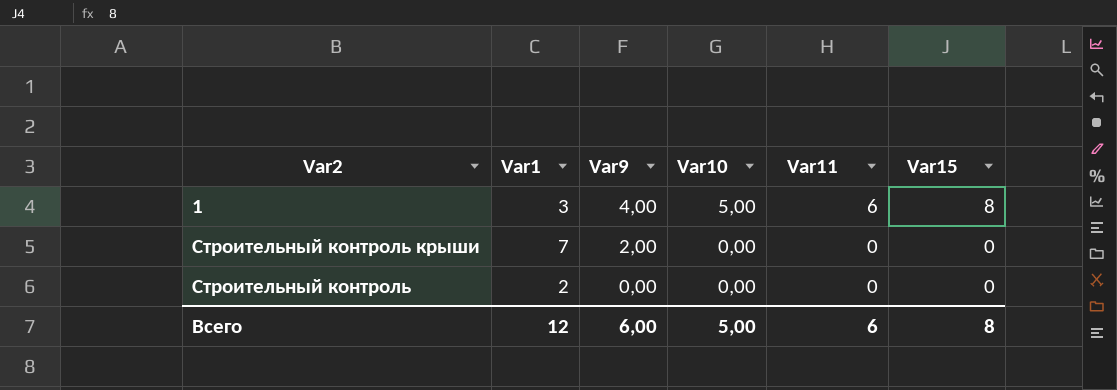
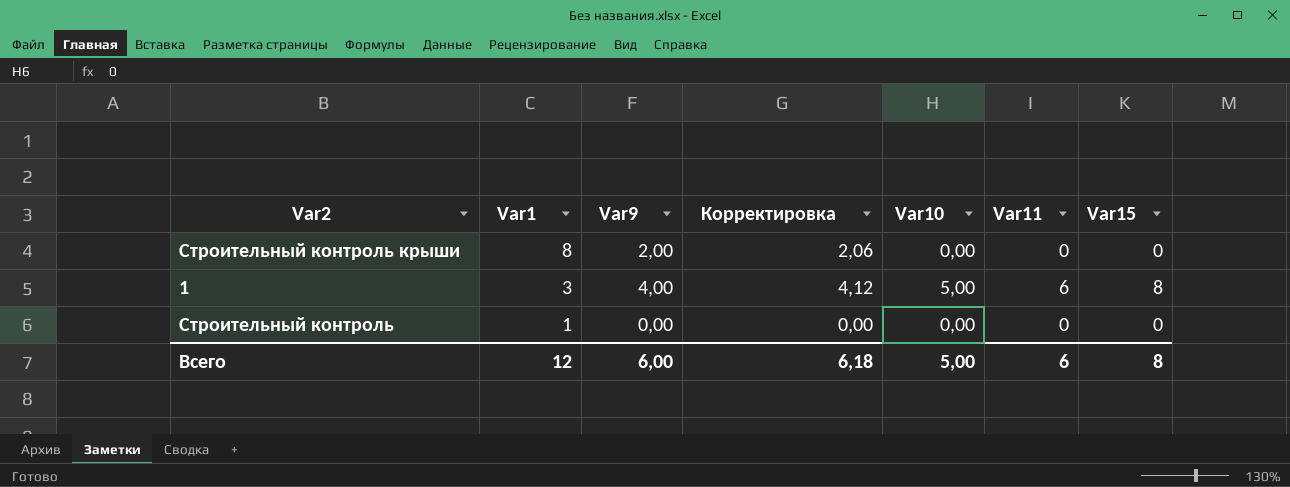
row order: Var9 descending -> Var1 descending
column Корректировка | formula: none -> [Var9] * 1,03
Строительный контроль крыши | Var1: 7 -> 8
Строительный контроль | Var1: 2 -> 1

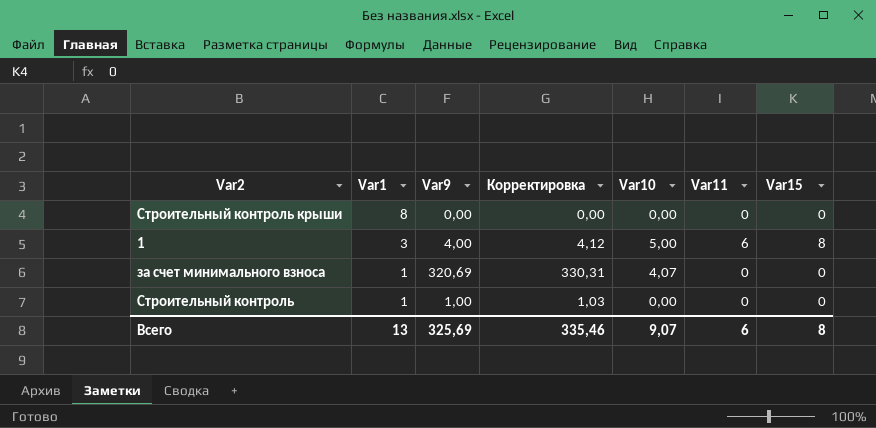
Строительный контроль крыши | Var9: 2,00 -> 0,00
Строительный контроль крыши | Корректировка: 2,06 -> 0,00
row за счет минимального взноса: none -> 1 | 320,69 | 330,31 | 4,07 | 0 | 0
Строительный контроль | Var9: 0,00 -> 1,00
Строительный контроль | Корректировка: 0,00 -> 1,03
Всего | Var1: 12 -> 13
Всего | Var9: 6,00 -> 325,69
Всего | Корректировка: 6,18 -> 335,46
Всего | Var10: 5,00 -> 9,07

